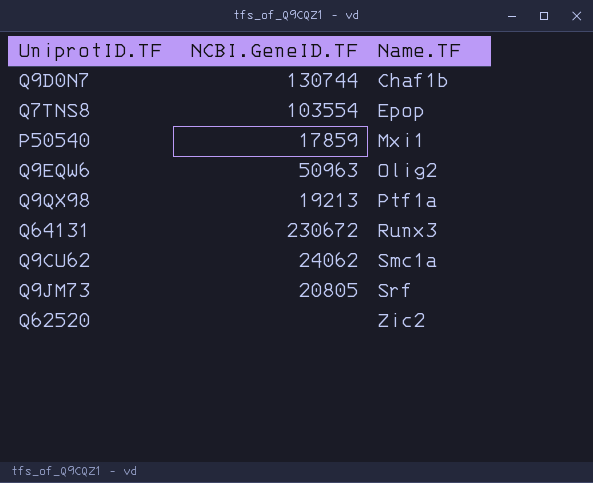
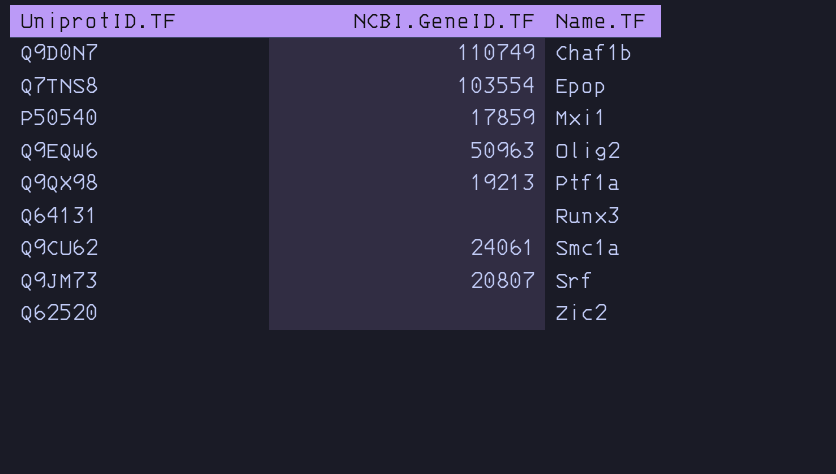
Q9D0N7 | NCBI.GeneID.TF: 130744 -> 110749
Q64131 | NCBI.GeneID.TF: 230672 -> none
Q9CU62 | NCBI.GeneID.TF: 24062 -> 24061
Q9JM73 | NCBI.GeneID.TF: 20805 -> 20807

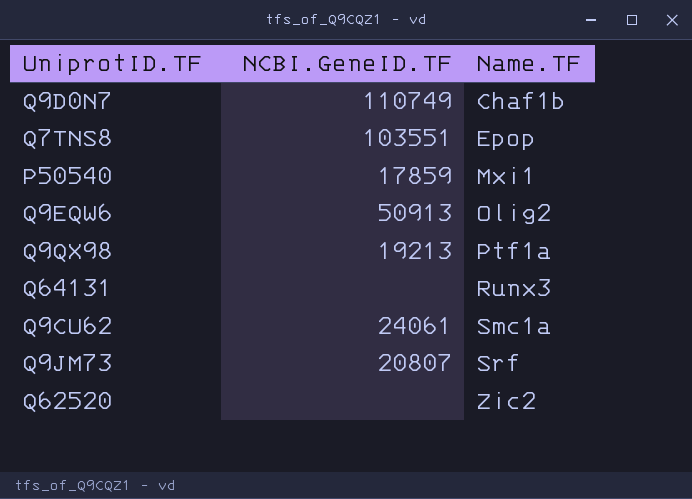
Q7TNS8 | NCBI.GeneID.TF: 103554 -> 103551
Q9EQW6 | NCBI.GeneID.TF: 50963 -> 50913

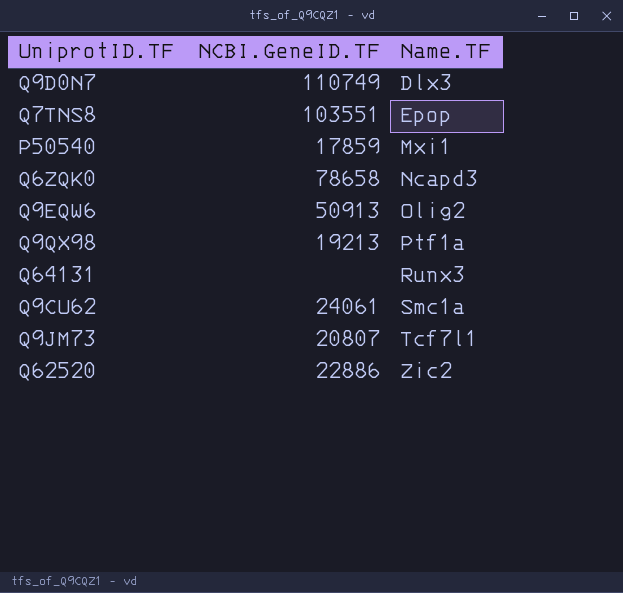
Q9D0N7 | Name.TF: Chaf1b -> Dlx3
row Q6ZQK0: none -> 78658 | Ncapd3
Q9JM73 | Name.TF: Srf -> Tcf7l1
Q62520 | NCBI.GeneID.TF: none -> 22886

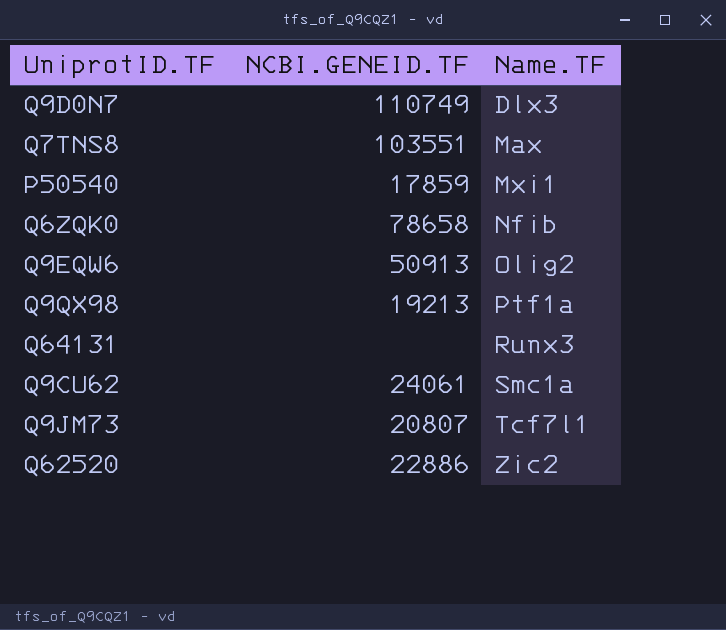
column name: NCBI.GeneID.TF -> NCBI.GENEID.TF
Q7TNS8 | Name.TF: Epop -> Max
Q6ZQK0 | Name.TF: Ncapd3 -> Nfib

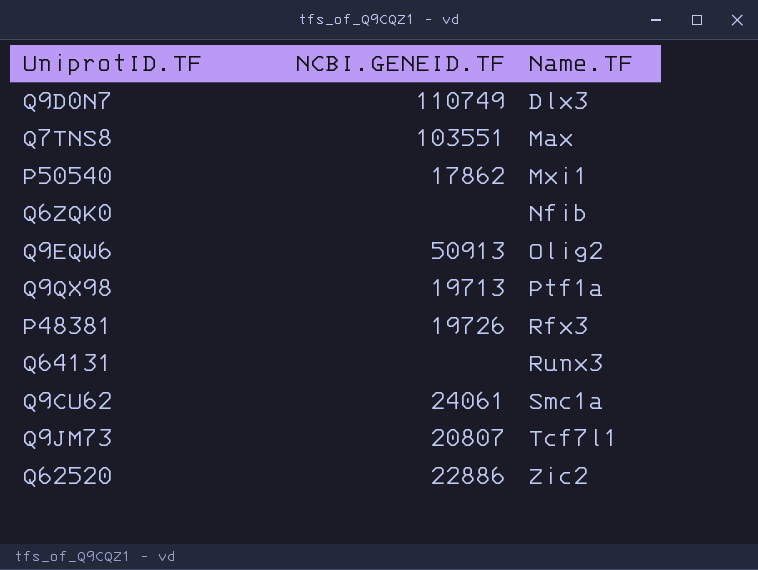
P50540 | NCBI.GENEID.TF: 17859 -> 17862
Q6ZQK0 | NCBI.GENEID.TF: 78658 -> none
Q9QX98 | NCBI.GENEID.TF: 19213 -> 19713
row P48381: none -> 19726 | Rfx3

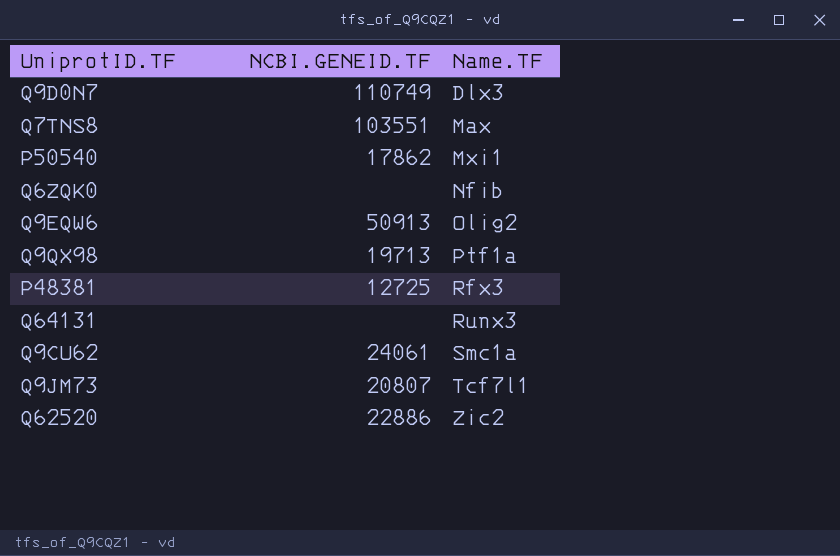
P48381 | NCBI.GENEID.TF: 19726 -> 12725

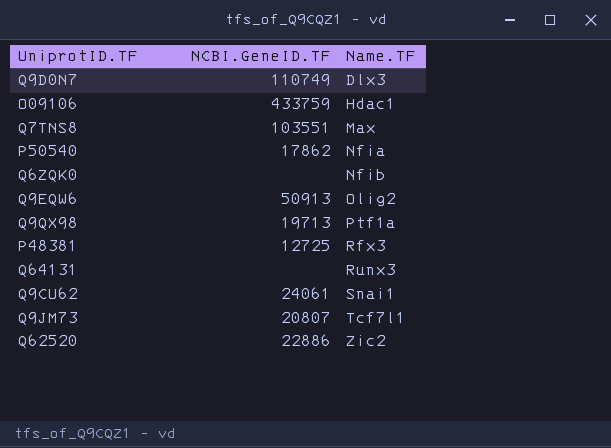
column name: NCBI.GENEID.TF -> NCBI.GeneID.TF
row O09106: none -> 433759 | Hdac1
P50540 | Name.TF: Mxi1 -> Nfia
Q9CU62 | Name.TF: Smc1a -> Snai1

